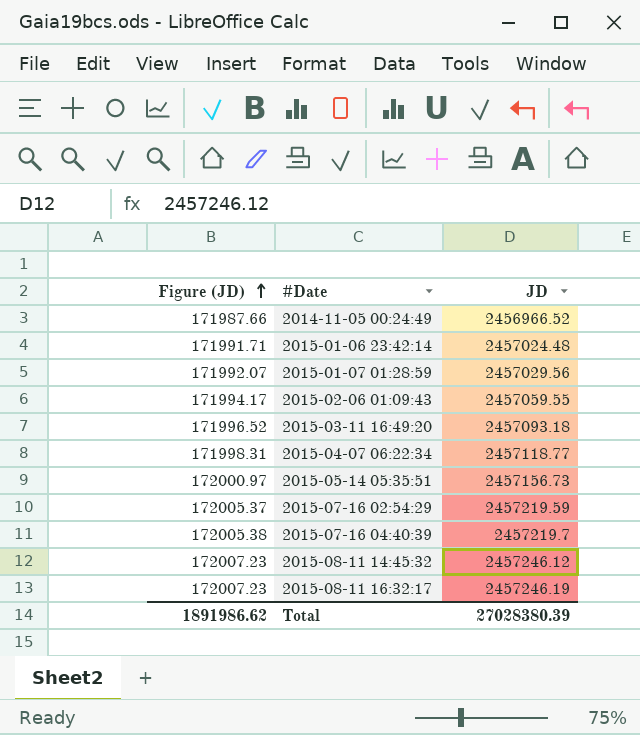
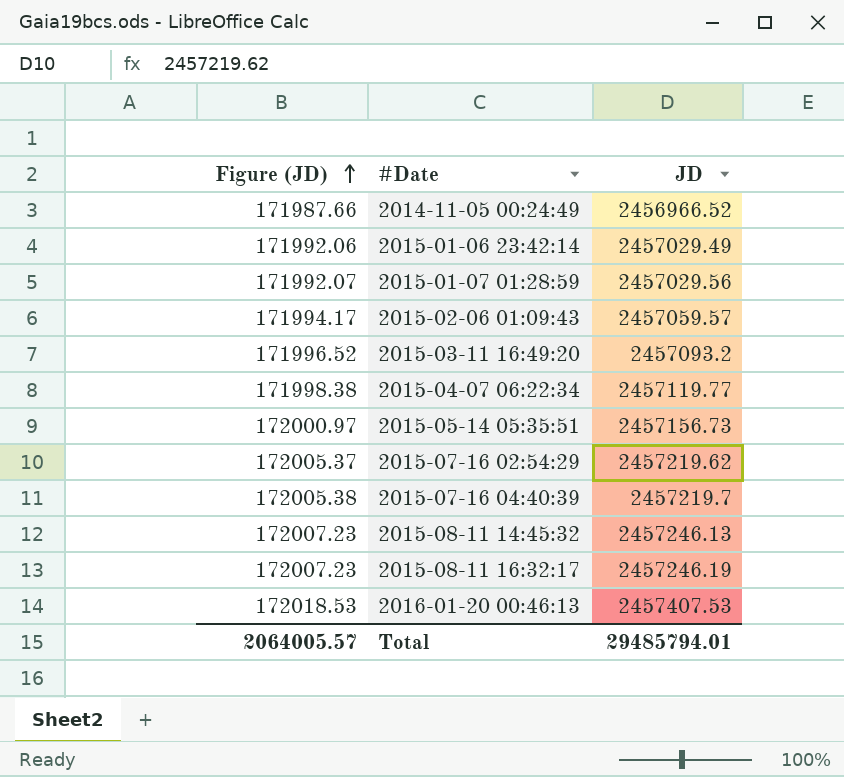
2015-01-06 23:42:14 | Figure (JD): 171991.71 -> 171992.06
2015-01-06 23:42:14 | JD: 2457024.48 -> 2457029.49
2015-02-06 01:09:43 | JD: 2457059.55 -> 2457059.57
2015-03-11 16:49:20 | JD: 2457093.18 -> 2457093.2
2015-04-07 06:22:34 | Figure (JD): 171998.31 -> 171998.38
2015-04-07 06:22:34 | JD: 2457118.77 -> 2457119.77
2015-07-16 02:54:29 | JD: 2457219.59 -> 2457219.62
2015-08-11 14:45:32 | JD: 2457246.12 -> 2457246.13
row 2016-01-20 00:46:13: none -> 172018.53 | 2457407.53
Total | Figure (JD): 1891986.62 -> 2064005.57
Total | JD: 27028380.39 -> 29485794.01

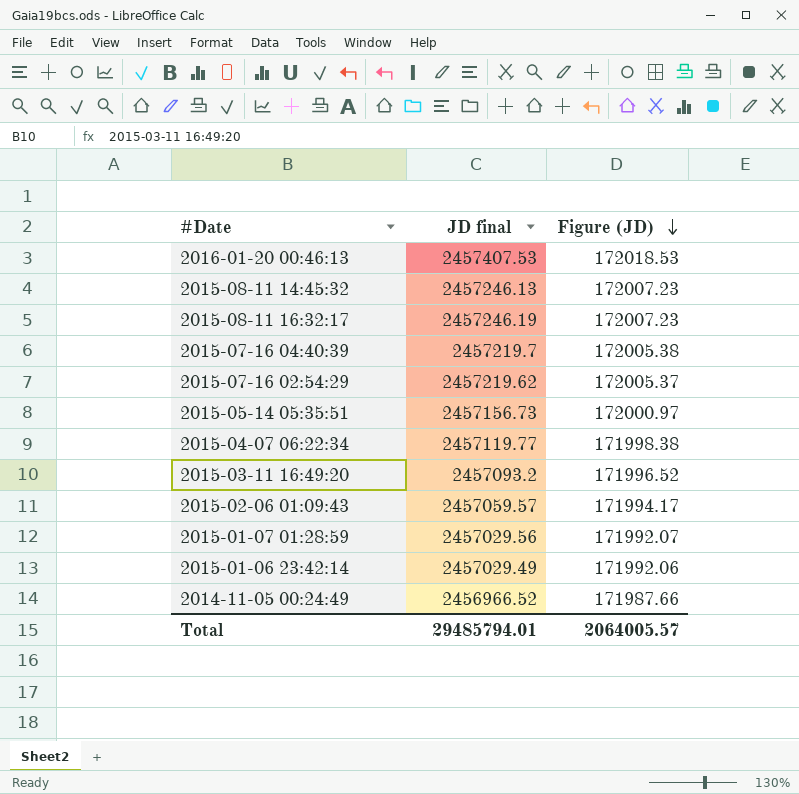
row order: Figure (JD) ascending -> Figure (JD) descending
column name: JD -> JD final
column Figure (JD) | position: 1 -> 3

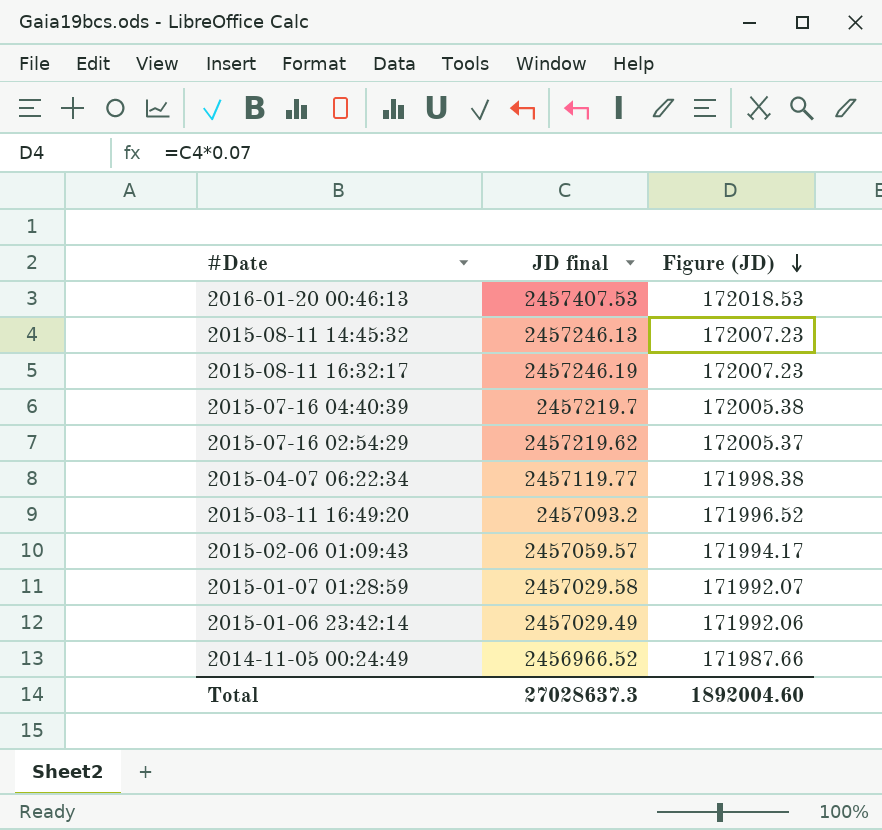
row 2015-05-14 05:35:51: 2457156.73 | 172000.97 -> none
2015-01-07 01:28:59 | JD final: 2457029.56 -> 2457029.58
Total | JD final: 29485794.01 -> 27028637.3
Total | Figure (JD): 2064005.57 -> 1892004.60

